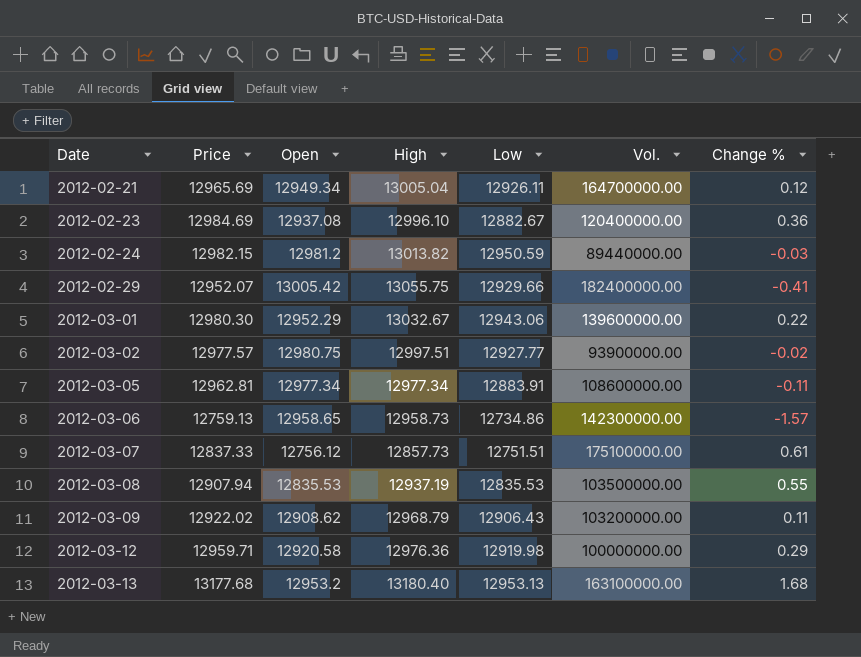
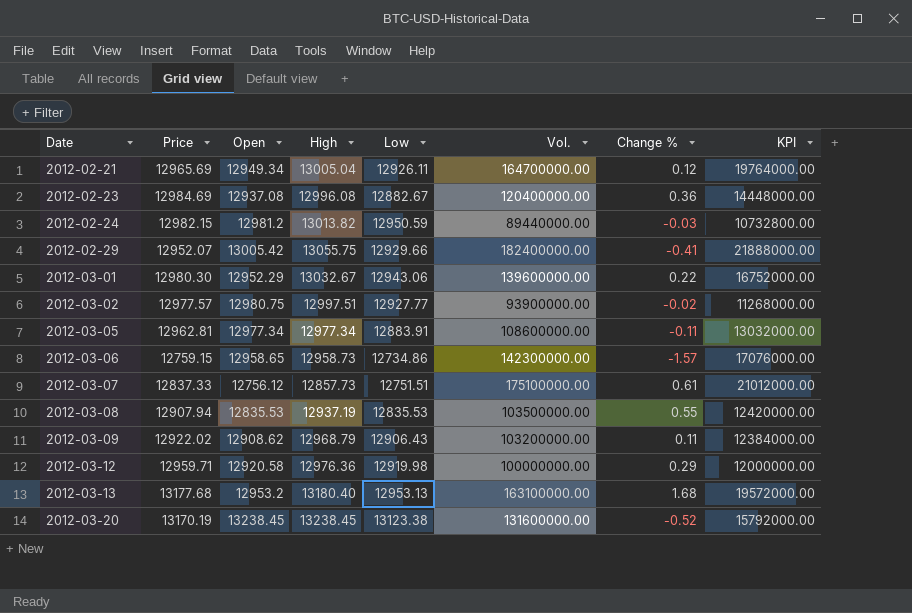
column KPI | formula: none -> [Vol.] * 0.12
2012-02-23 | High: 12996.10 -> 12996.08
2012-03-06 | Price: 12759.13 -> 12759.15
row 2012-03-20: none -> 13170.19 | 13238.45 | 13238.45 | 13123.38 | 131600000.00 | -0.52 | 15792000.00

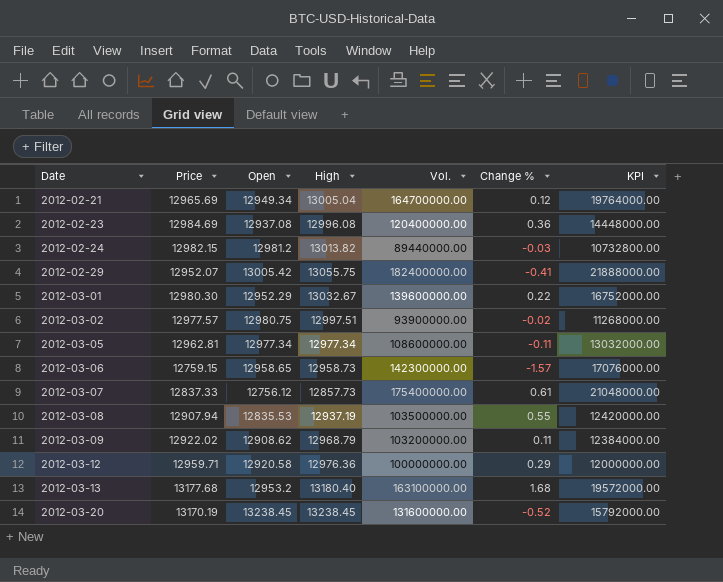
column Low | position: 5 -> none
2012-03-07 | Vol.: 175100000.00 -> 175400000.00
2012-03-07 | KPI: 21012000.00 -> 21048000.00

